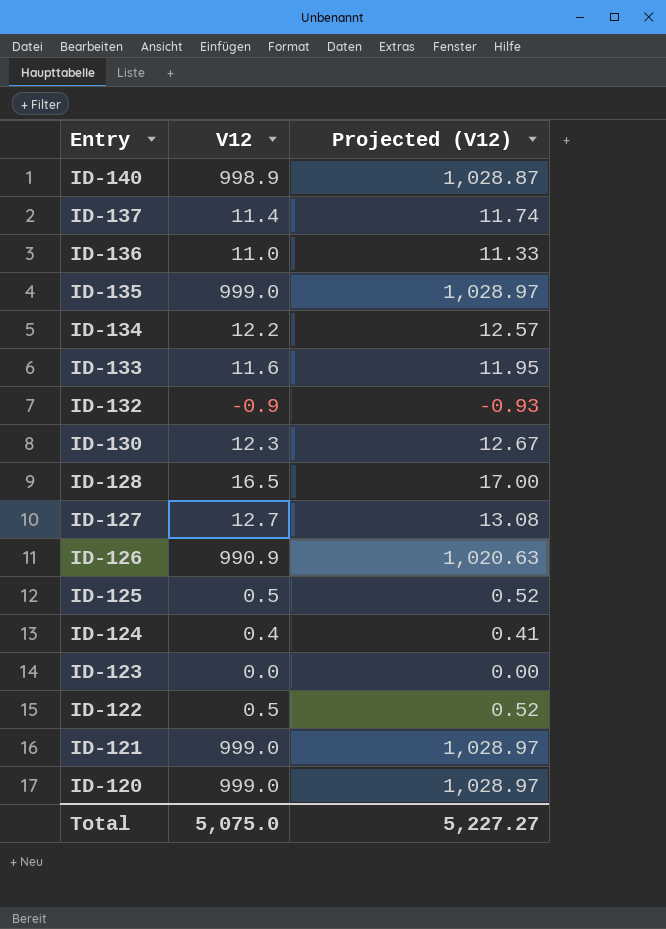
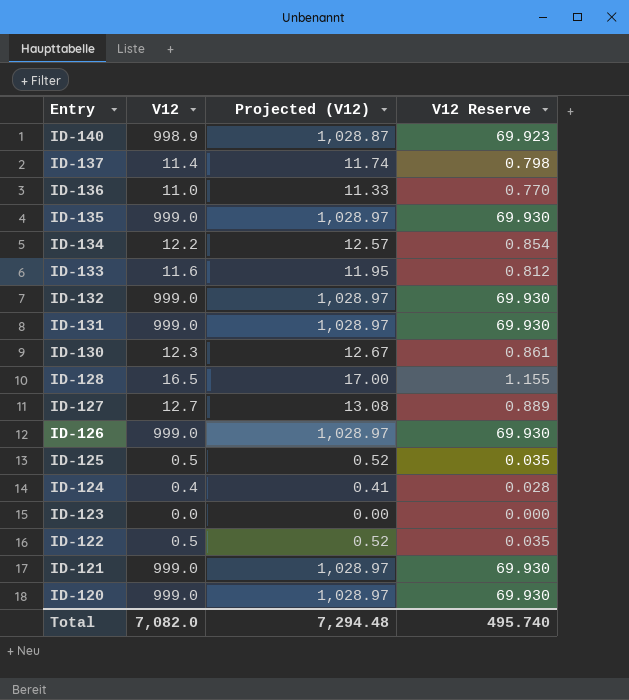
column V12 Reserve | formula: none -> [V12] * 0.07
ID-132 | V12: -0.9 -> 999.0
ID-132 | Projected (V12): -0.93 -> 1,028.97
row ID-131: none -> 999.0 | 1,028.97 | 69.930
ID-126 | V12: 990.9 -> 999.0
ID-126 | Projected (V12): 1,020.63 -> 1,028.97
Total | V12: 5,075.0 -> 7,082.0
Total | Projected (V12): 5,227.27 -> 7,294.48

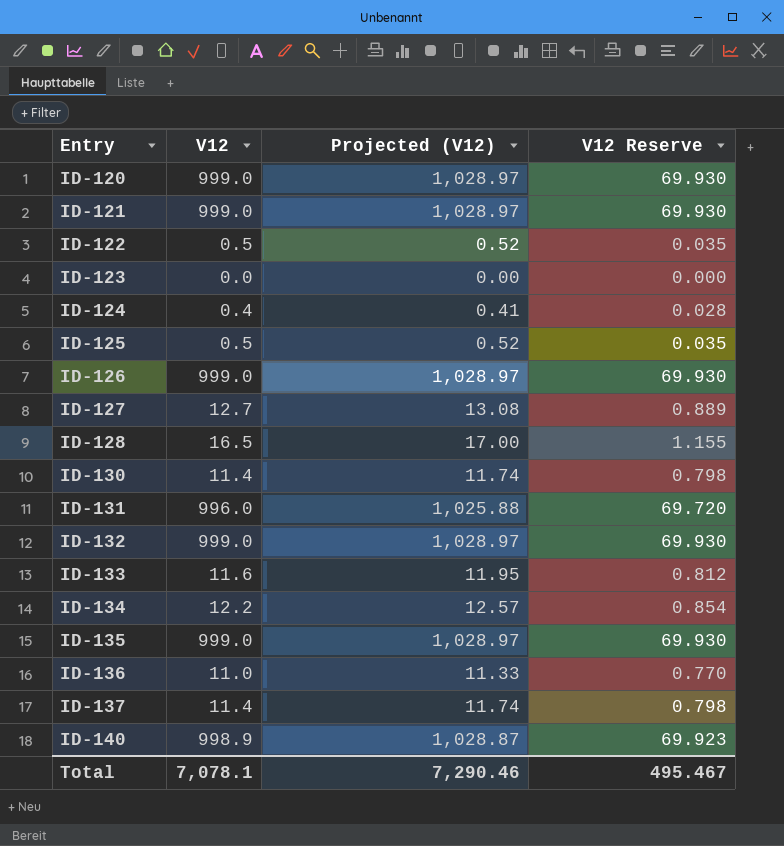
row order: Entry descending -> Entry ascending
ID-130 | V12: 12.3 -> 11.4
ID-130 | Projected (V12): 12.67 -> 11.74
ID-130 | V12 Reserve: 0.861 -> 0.798
ID-131 | V12: 999.0 -> 996.0
ID-131 | Projected (V12): 1,028.97 -> 1,025.88
ID-131 | V12 Reserve: 69.930 -> 69.720
Total | V12: 7,082.0 -> 7,078.1
Total | Projected (V12): 7,294.48 -> 7,290.46
Total | V12 Reserve: 495.740 -> 495.467

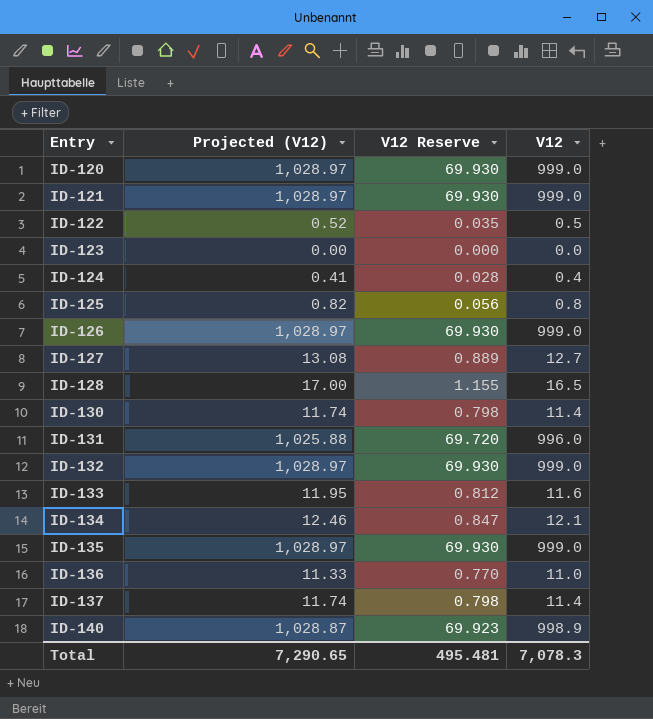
column V12 | position: 2 -> 4
ID-125 | Projected (V12): 0.52 -> 0.82
ID-125 | V12 Reserve: 0.035 -> 0.056
ID-125 | V12: 0.5 -> 0.8
ID-134 | Projected (V12): 12.57 -> 12.46
ID-134 | V12 Reserve: 0.854 -> 0.847
ID-134 | V12: 12.2 -> 12.1
Total | Projected (V12): 7,290.46 -> 7,290.65
Total | V12 Reserve: 495.467 -> 495.481
Total | V12: 7,078.1 -> 7,078.3

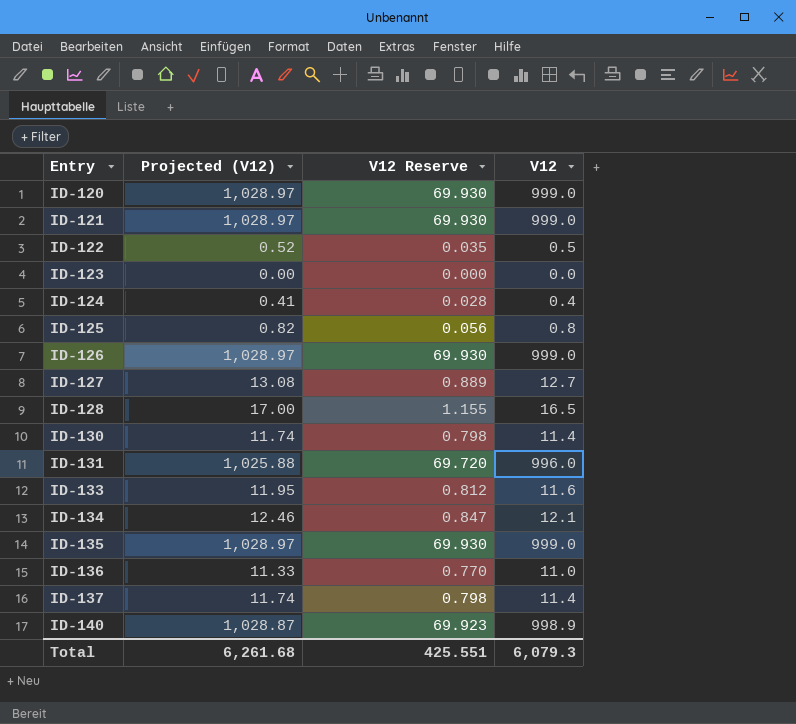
row ID-132: 1,028.97 | 69.930 | 999.0 -> none
Total | Projected (V12): 7,290.65 -> 6,261.68
Total | V12 Reserve: 495.481 -> 425.551
Total | V12: 7,078.3 -> 6,079.3

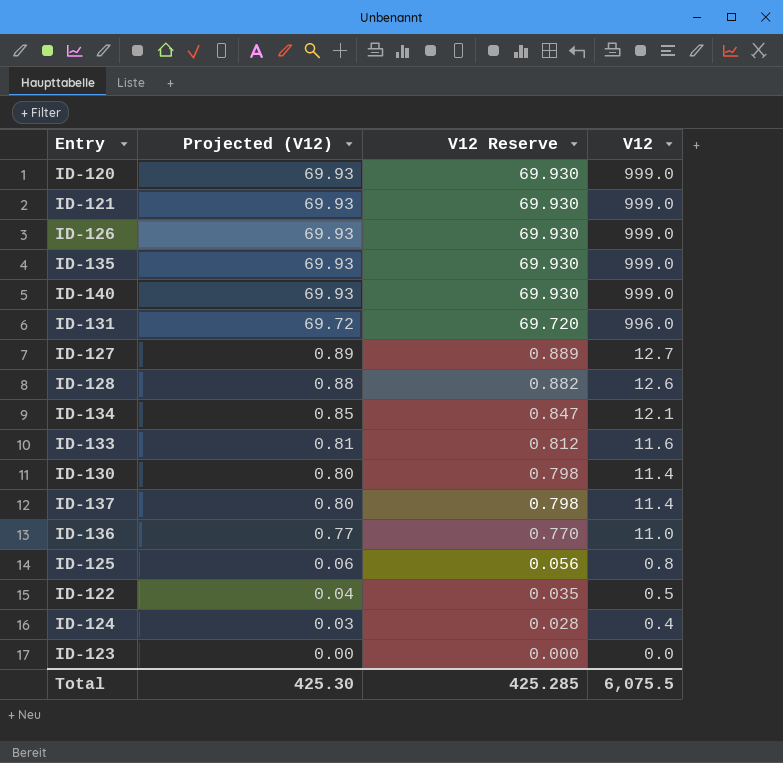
row order: Entry ascending -> Projected (V12) descending
column Projected (V12) | formula: [V12] * 1.03 -> [V12] * 0.07
ID-140 | V12 Reserve: 69.923 -> 69.930
ID-140 | V12: 998.9 -> 999.0
ID-128 | V12 Reserve: 1.155 -> 0.882
ID-128 | V12: 16.5 -> 12.6
Total | Projected (V12): 6,261.68 -> 425.30
Total | V12 Reserve: 425.551 -> 425.285
Total | V12: 6,079.3 -> 6,075.5

